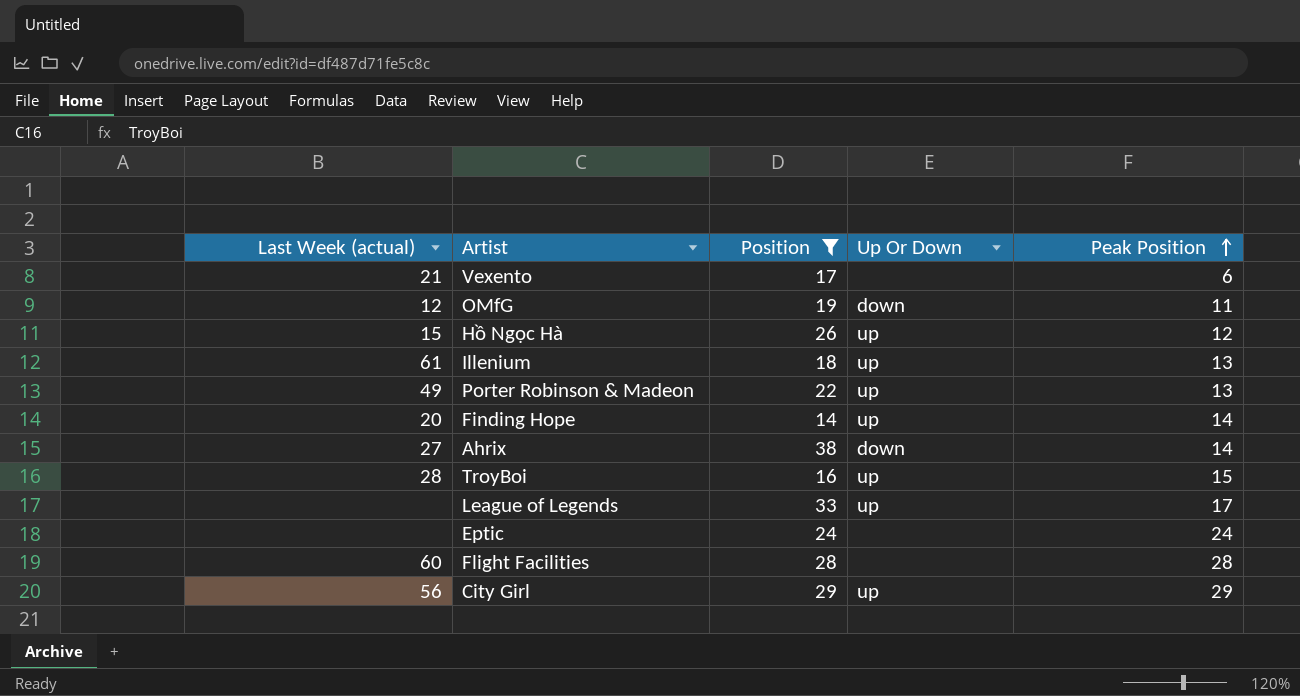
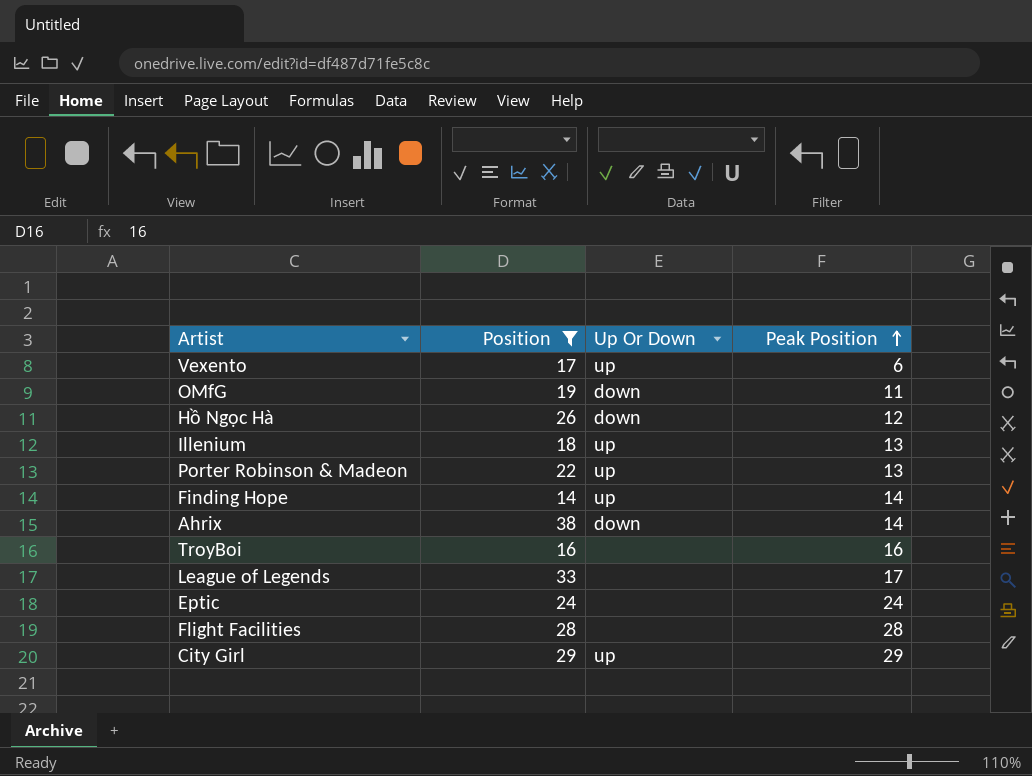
column Last Week (actual) | position: 1 -> none
Vexento | Up Or Down: none -> up
Hồ Ngọc Hà | Up Or Down: up -> down
TroyBoi | Up Or Down: up -> none
TroyBoi | Peak Position: 15 -> 16
League of Legends | Up Or Down: up -> none

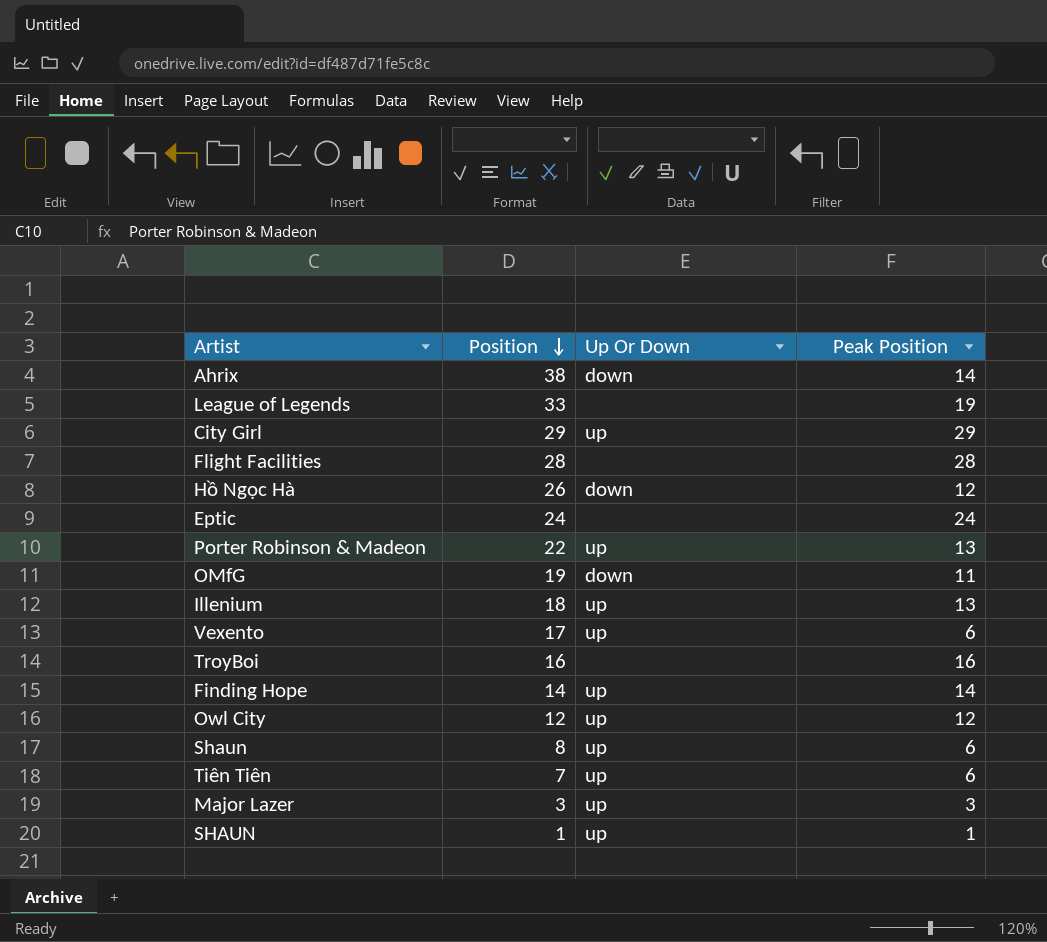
filter: Position >= 14 -> none
row order: Peak Position ascending -> Position descending
League of Legends | Peak Position: 17 -> 19

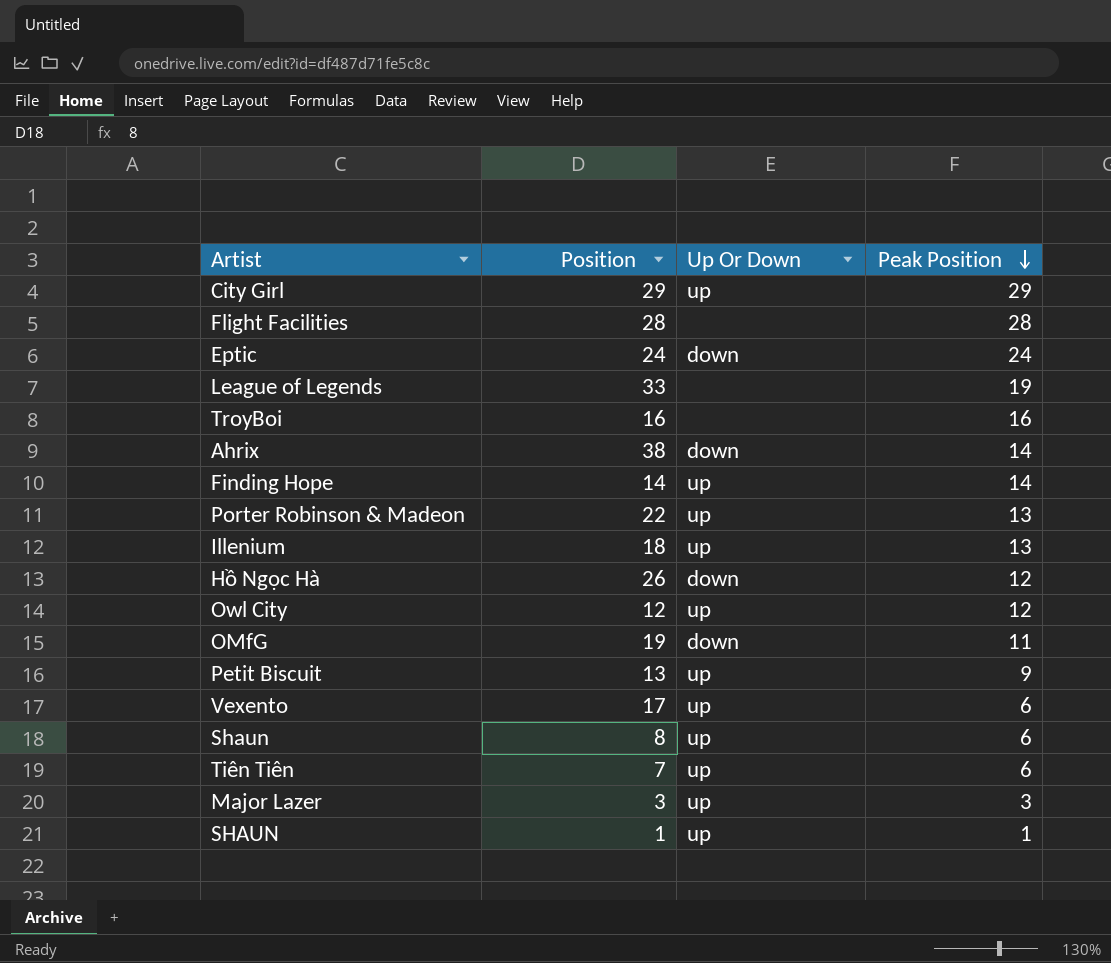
row order: Position descending -> Peak Position descending
Eptic | Up Or Down: none -> down
row Petit Biscuit: none -> 13 | up | 9

